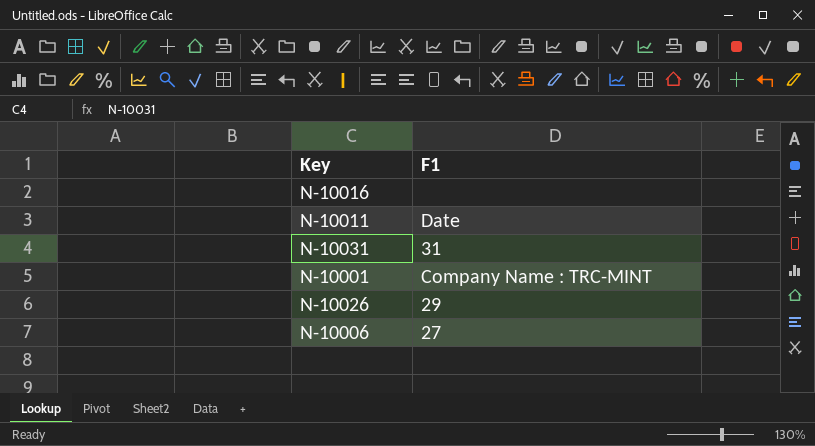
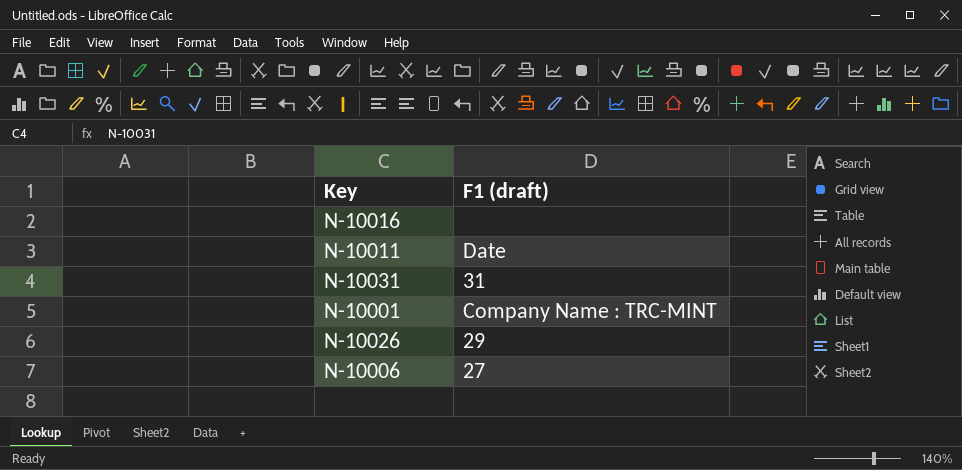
column name: F1 -> F1 (draft)

